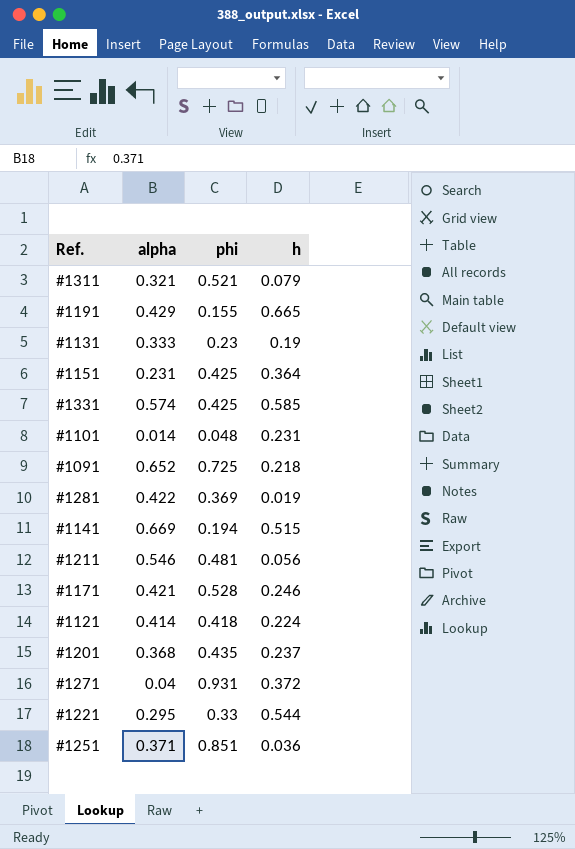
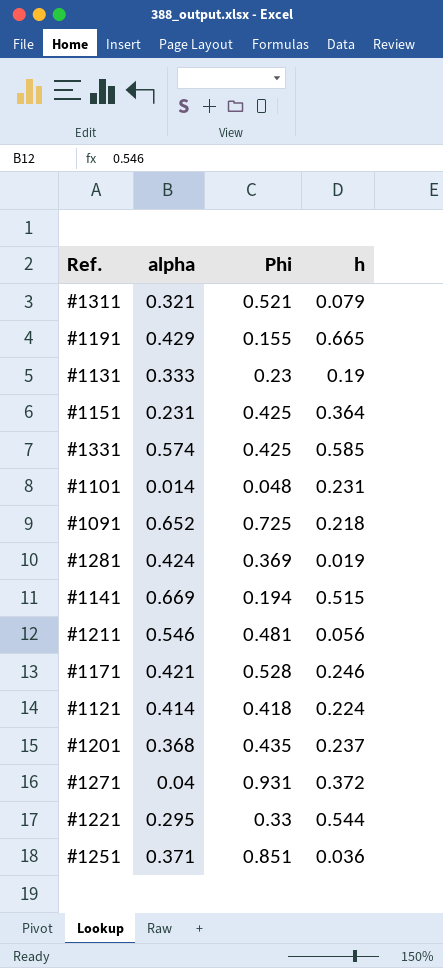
column name: phi -> Phi
#1281 | alpha: 0.422 -> 0.424

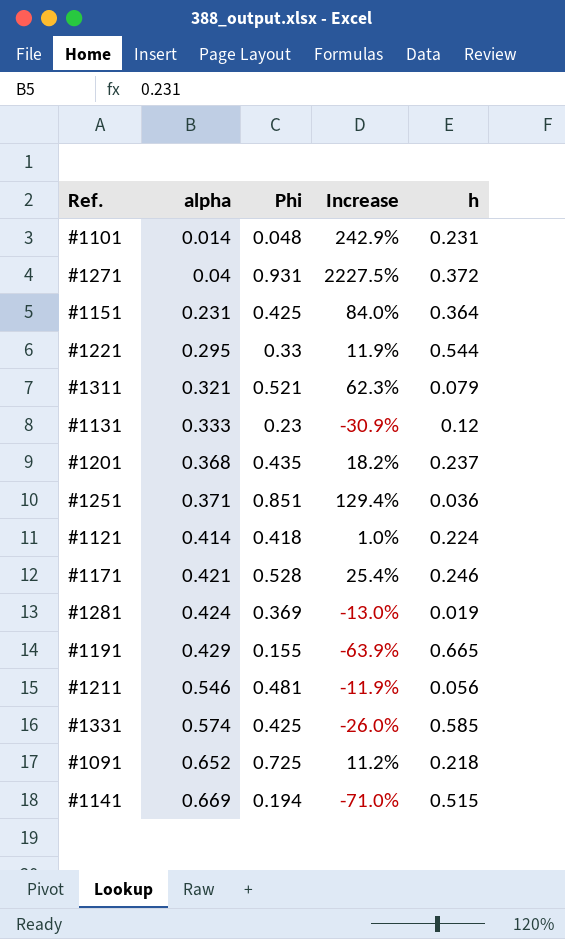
row order: none -> alpha ascending
column Increase | formula: none -> ([Phi] - [alpha]) / [alpha]
#1131 | h: 0.19 -> 0.12

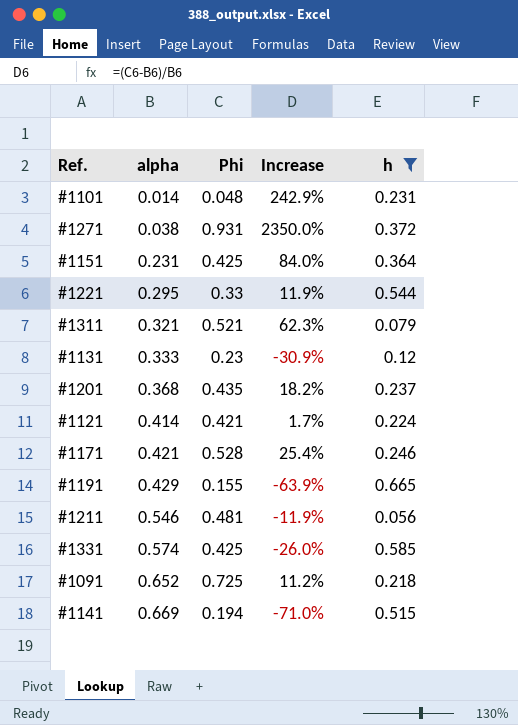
filter: none -> h >= 0.056
#1271 | alpha: 0.04 -> 0.038
#1271 | Increase: 2227.5% -> 2350.0%
#1121 | Phi: 0.418 -> 0.421
#1121 | Increase: 1.0% -> 1.7%

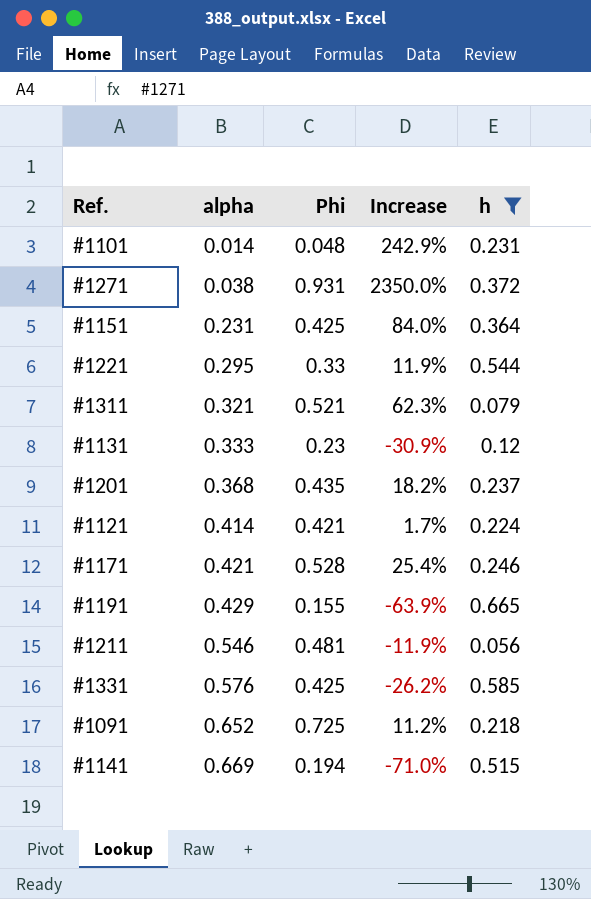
#1331 | alpha: 0.574 -> 0.576
#1331 | Increase: -26.0% -> -26.2%

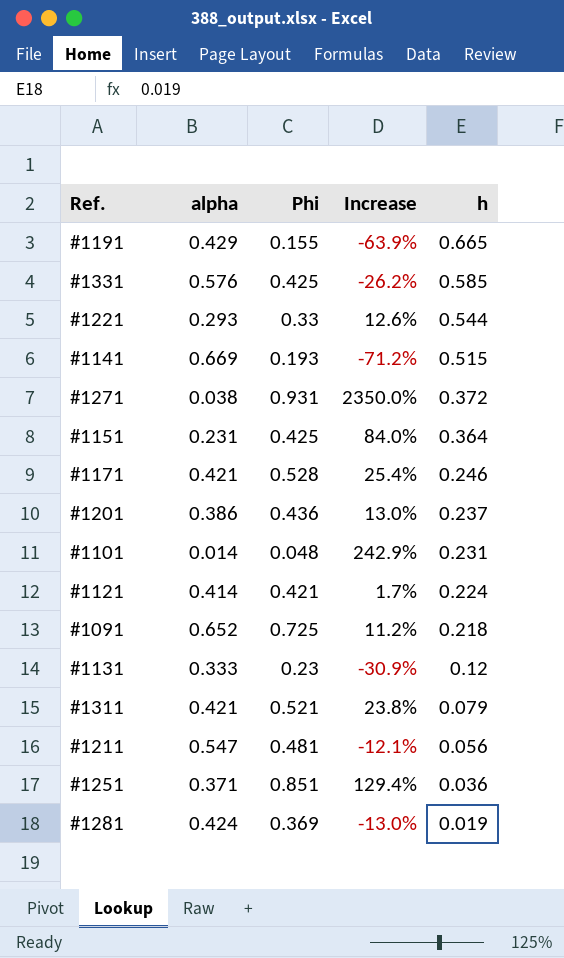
filter: h >= 0.056 -> none
row order: alpha ascending -> h descending
#1221 | alpha: 0.295 -> 0.293
#1221 | Increase: 11.9% -> 12.6%
#1141 | Phi: 0.194 -> 0.193
#1141 | Increase: -71.0% -> -71.2%
#1201 | alpha: 0.368 -> 0.386
#1201 | Phi: 0.435 -> 0.436
#1201 | Increase: 18.2% -> 13.0%
#1311 | alpha: 0.321 -> 0.421
#1311 | Increase: 62.3% -> 23.8%
#1211 | alpha: 0.546 -> 0.547
#1211 | Increase: -11.9% -> -12.1%

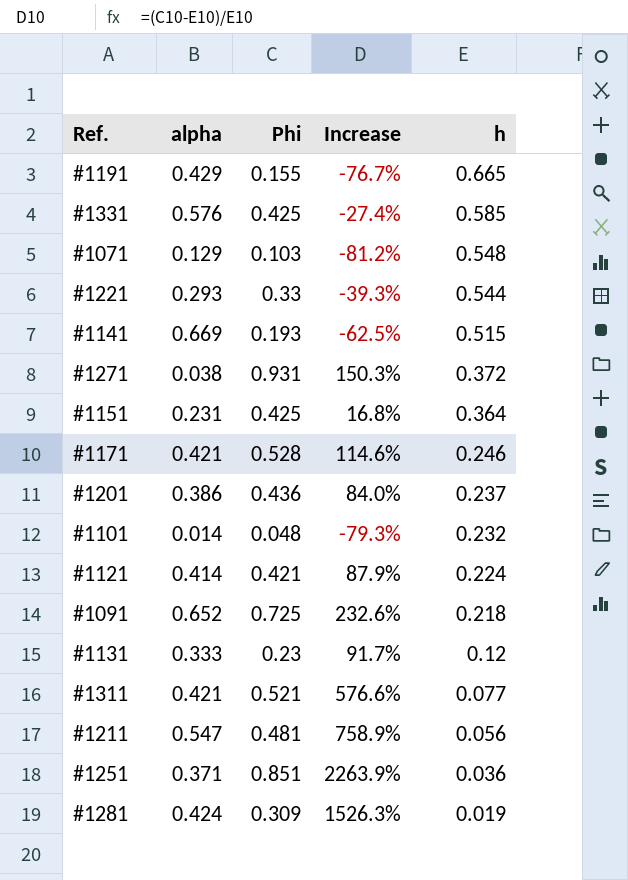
column Increase | formula: ([Phi] - [alpha]) / [alpha] -> ([Phi] - [h]) / [h]
row #1071: none -> 0.129 | 0.103 | -81.2% | 0.548
#1101 | h: 0.231 -> 0.232
#1311 | h: 0.079 -> 0.077
#1281 | Phi: 0.369 -> 0.309

